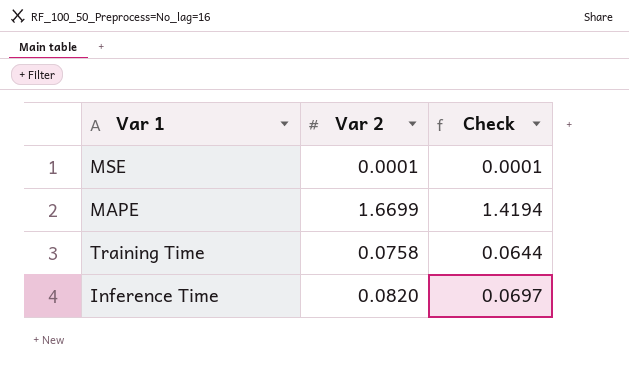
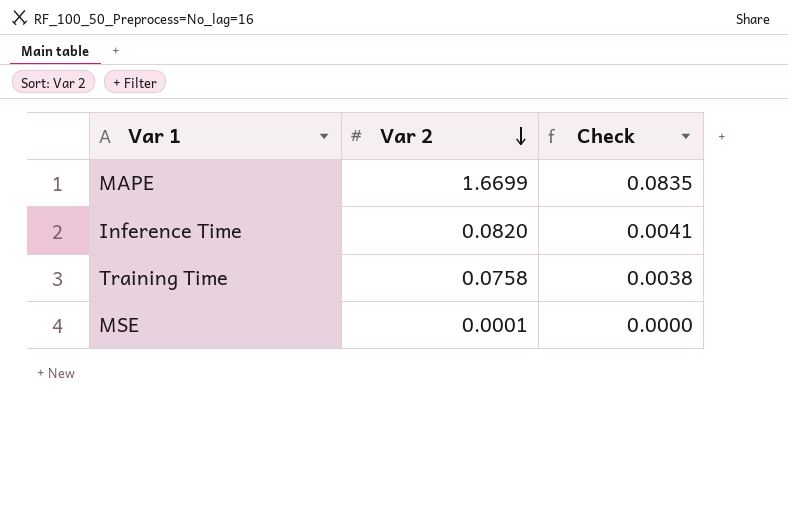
row order: none -> Var 2 descending
column Check | formula: [Var 2] * 0.85 -> [Var 2] * 0.05

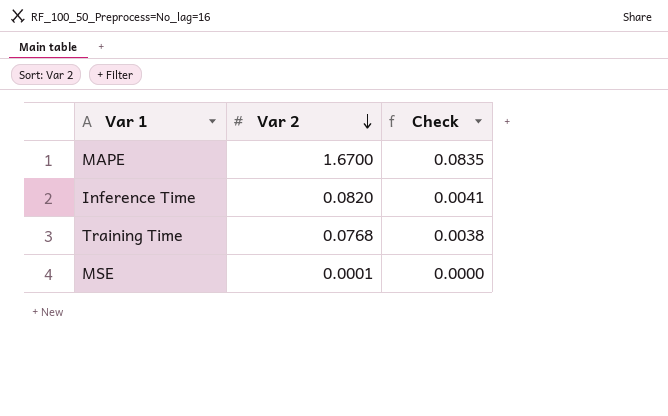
MAPE | Var 2: 1.6699 -> 1.6700
Training Time | Var 2: 0.0758 -> 0.0768

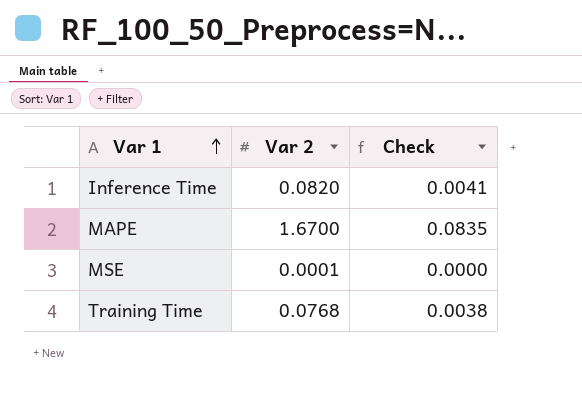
row order: Var 2 descending -> Var 1 ascending

